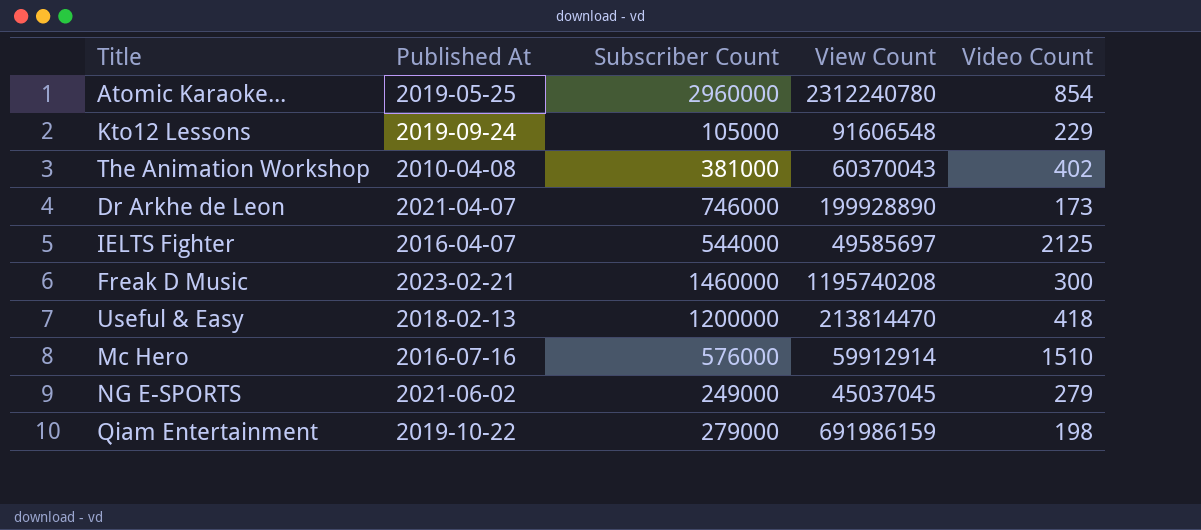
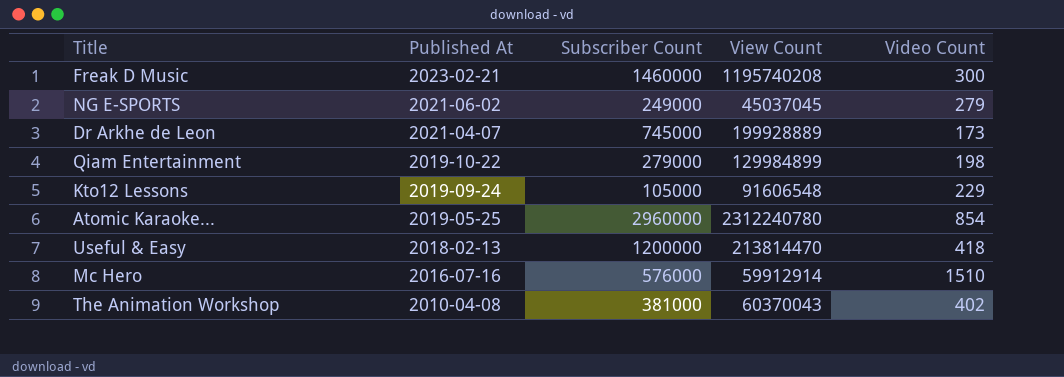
row order: none -> Published At descending
row IELTS Fighter: 2016-04-07 | 544000 | 49585697 | 2125 -> none
Dr Arkhe de Leon | Subscriber Count: 746000 -> 745000
Dr Arkhe de Leon | View Count: 199928890 -> 199928889
Qiam Entertainment | View Count: 691986159 -> 129984899

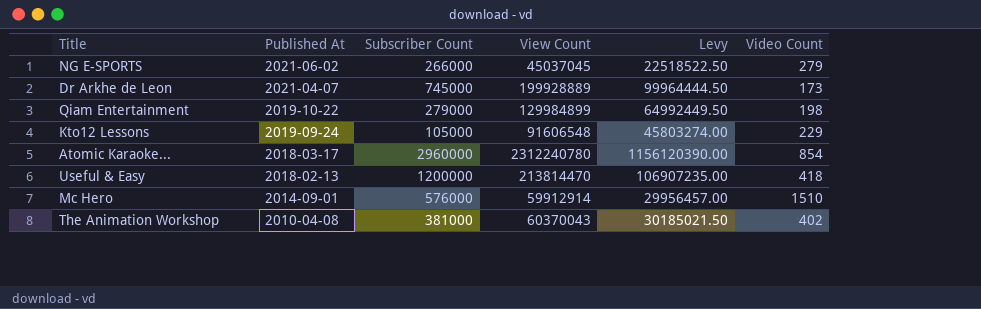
column Levy | formula: none -> [View Count] * 0.5
row Freak D Music: 2023-02-21 | 1460000 | 1195740208 | 300 -> none
NG E-SPORTS | Subscriber Count: 249000 -> 266000
Atomic Karaoke... | Published At: 2019-05-25 -> 2018-03-17
Mc Hero | Published At: 2016-07-16 -> 2014-09-01

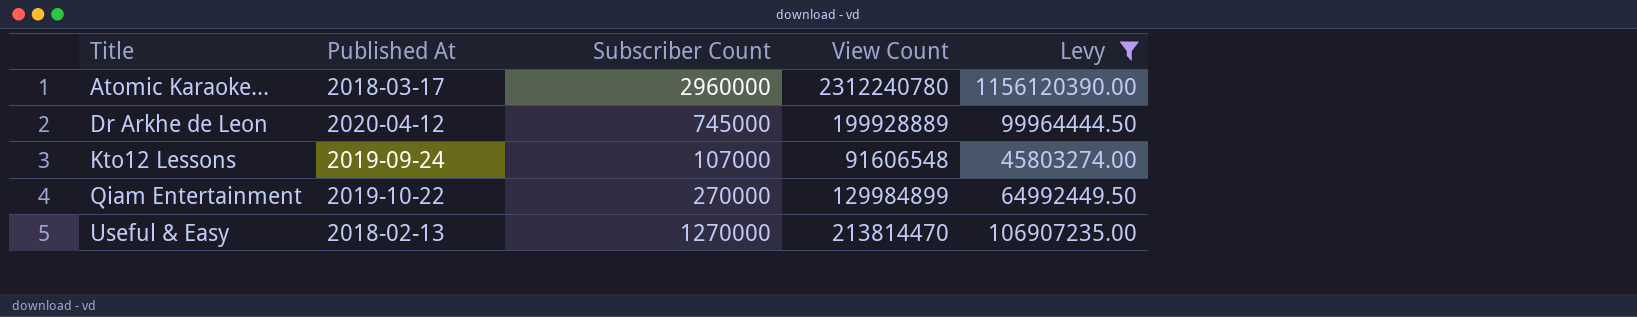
filter: none -> Levy >= 45803274.00
row order: Published At descending -> Title ascending
column Video Count | position: 6 -> none
Dr Arkhe de Leon | Published At: 2021-04-07 -> 2020-04-12
Kto12 Lessons | Subscriber Count: 105000 -> 107000
Qiam Entertainment | Subscriber Count: 279000 -> 270000
Useful & Easy | Subscriber Count: 1200000 -> 1270000

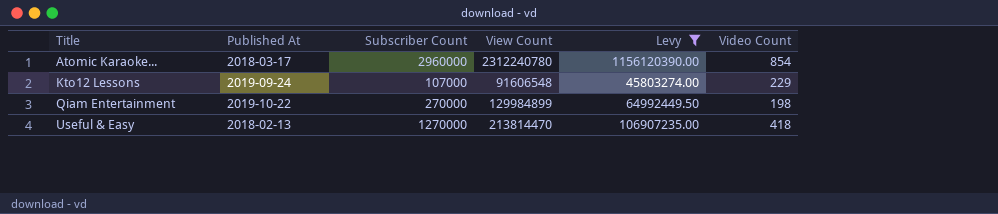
column Video Count | position: none -> 6
row Dr Arkhe de Leon: 2020-04-12 | 745000 | 199928889 | 99964444.50 -> none

